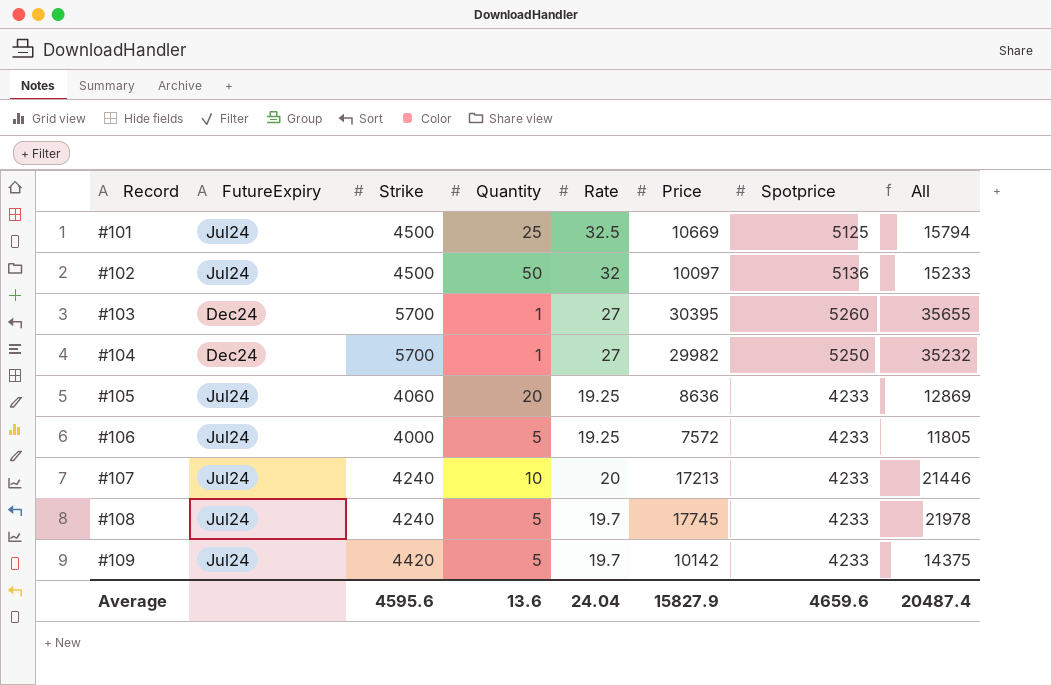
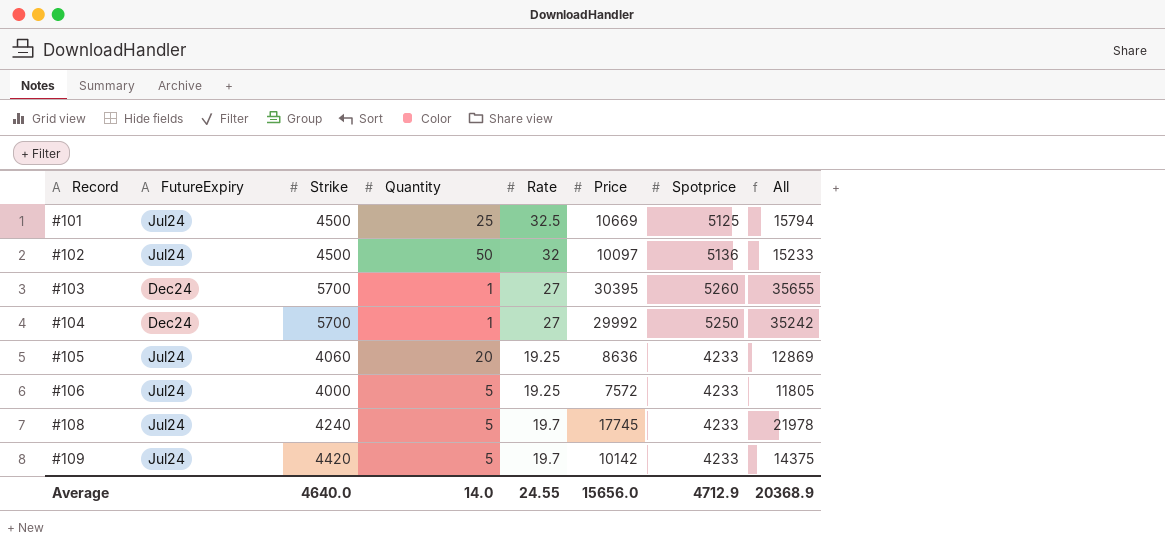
row #107: Jul24 | 4240 | 10 | 20 | 17213 | 4233 | 21446 -> none
#104 | Price: 29982 -> 29992
#104 | All: 35232 -> 35242
Average | Strike: 4595.6 -> 4640.0
Average | Quantity: 13.6 -> 14.0
Average | Rate: 24.04 -> 24.55
Average | Price: 15827.9 -> 15656.0
Average | Spotprice: 4659.6 -> 4712.9
Average | All: 20487.4 -> 20368.9

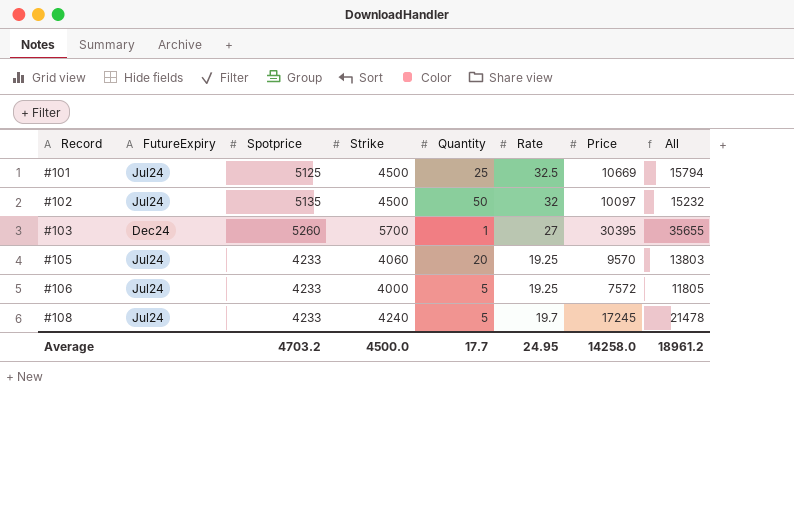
column Spotprice | position: 7 -> 3
row #104: Dec24 | 5700 | 1 | 27 | 29992 | 5250 | 35242 -> none
row #109: Jul24 | 4420 | 5 | 19.7 | 10142 | 4233 | 14375 -> none
#102 | Spotprice: 5136 -> 5135
#102 | All: 15233 -> 15232
#105 | Price: 8636 -> 9570
#105 | All: 12869 -> 13803
#108 | Price: 17745 -> 17245
#108 | All: 21978 -> 21478
Average | Spotprice: 4712.9 -> 4703.2
Average | Strike: 4640.0 -> 4500.0
Average | Quantity: 14.0 -> 17.7
Average | Rate: 24.55 -> 24.95
Average | Price: 15656.0 -> 14258.0
Average | All: 20368.9 -> 18961.2

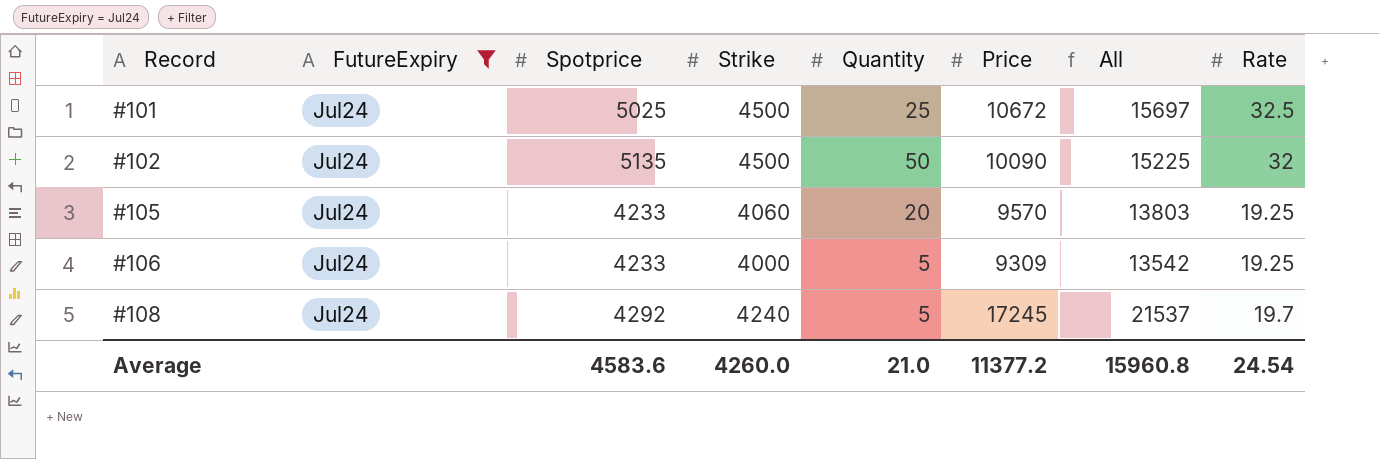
filter: none -> FutureExpiry = Jul24
column Rate | position: 6 -> 8
#101 | Spotprice: 5125 -> 5025
#101 | Price: 10669 -> 10672
#101 | All: 15794 -> 15697
#102 | Price: 10097 -> 10090
#102 | All: 15232 -> 15225
#106 | Price: 7572 -> 9309
#106 | All: 11805 -> 13542
#108 | Spotprice: 4233 -> 4292
#108 | All: 21478 -> 21537
Average | Spotprice: 4703.2 -> 4583.6
Average | Strike: 4500.0 -> 4260.0
Average | Quantity: 17.7 -> 21.0
Average | Price: 14258.0 -> 11377.2
Average | All: 18961.2 -> 15960.8
Average | Rate: 24.95 -> 24.54

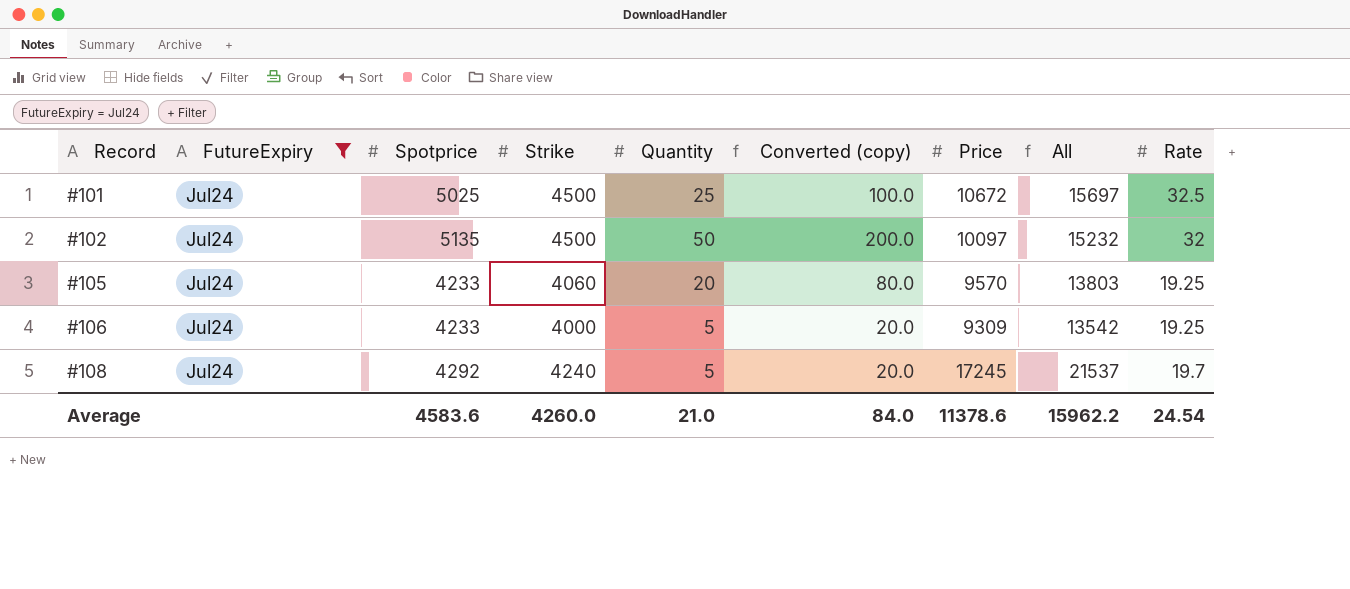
column Converted (copy) | formula: none -> [Quantity] * 4
#102 | Price: 10090 -> 10097
#102 | All: 15225 -> 15232
Average | Price: 11377.2 -> 11378.6
Average | All: 15960.8 -> 15962.2

